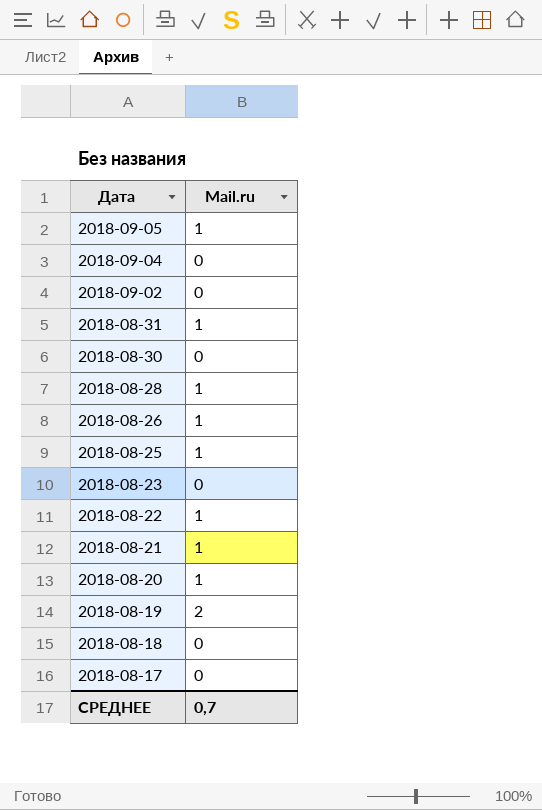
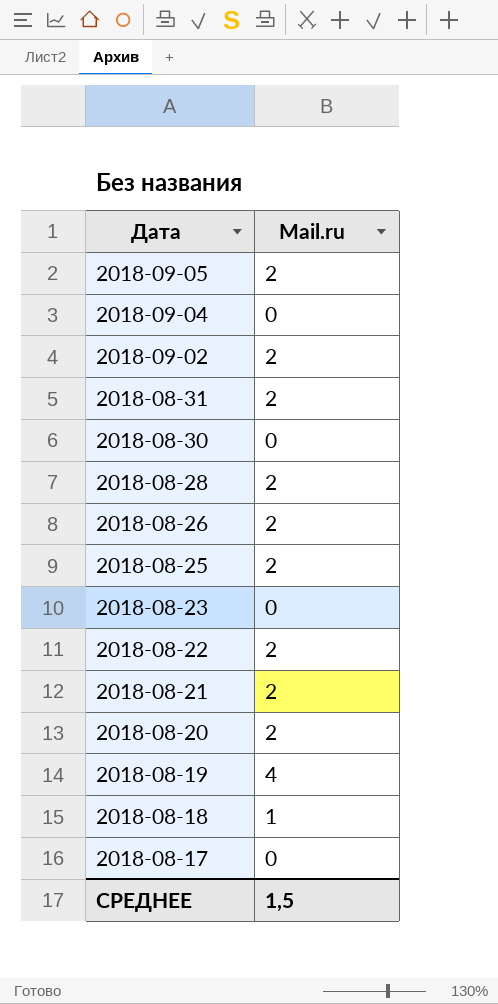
2018-09-05 | Mail.ru: 1 -> 2
2018-09-02 | Mail.ru: 0 -> 2
2018-08-31 | Mail.ru: 1 -> 2
2018-08-28 | Mail.ru: 1 -> 2
2018-08-26 | Mail.ru: 1 -> 2
2018-08-25 | Mail.ru: 1 -> 2
2018-08-22 | Mail.ru: 1 -> 2
2018-08-21 | Mail.ru: 1 -> 2
2018-08-20 | Mail.ru: 1 -> 2
2018-08-19 | Mail.ru: 2 -> 4
2018-08-18 | Mail.ru: 0 -> 1
СРЕДНЕЕ | Mail.ru: 0,7 -> 1,5

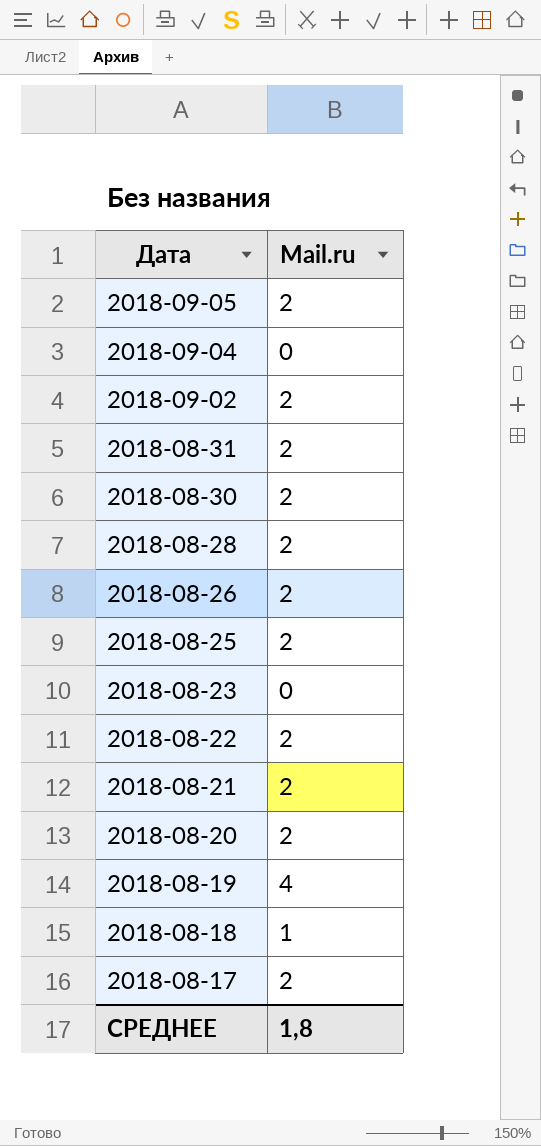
2018-08-30 | Mail.ru: 0 -> 2
2018-08-17 | Mail.ru: 0 -> 2
СРЕДНЕЕ | Mail.ru: 1,5 -> 1,8

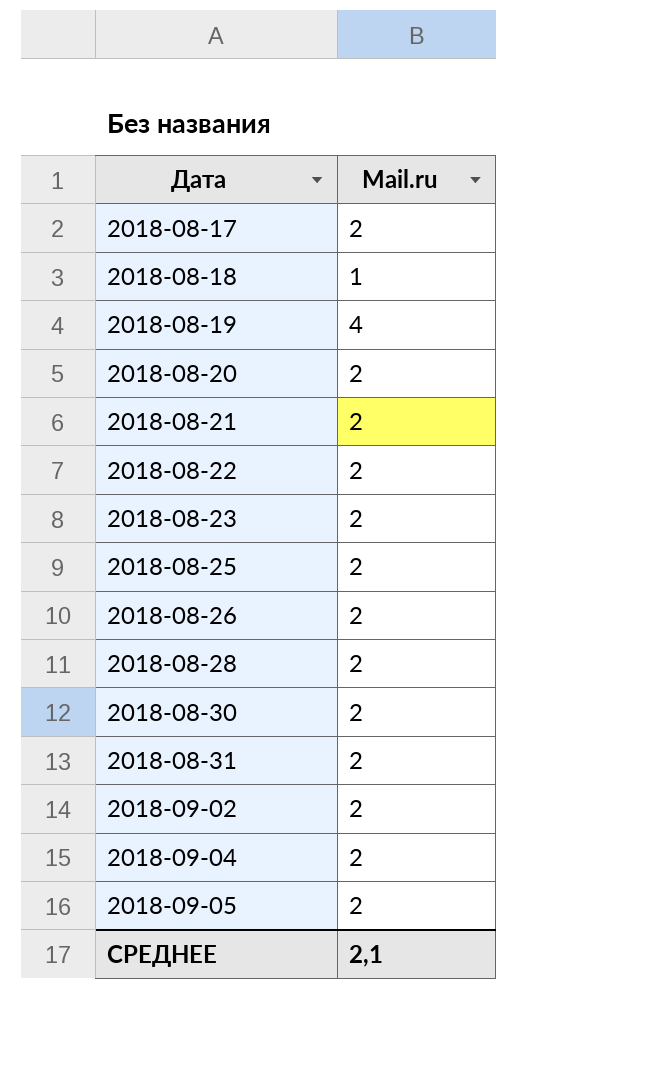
row order: Дата descending -> Дата ascending
2018-08-23 | Mail.ru: 0 -> 2
2018-09-04 | Mail.ru: 0 -> 2
СРЕДНЕЕ | Mail.ru: 1,8 -> 2,1

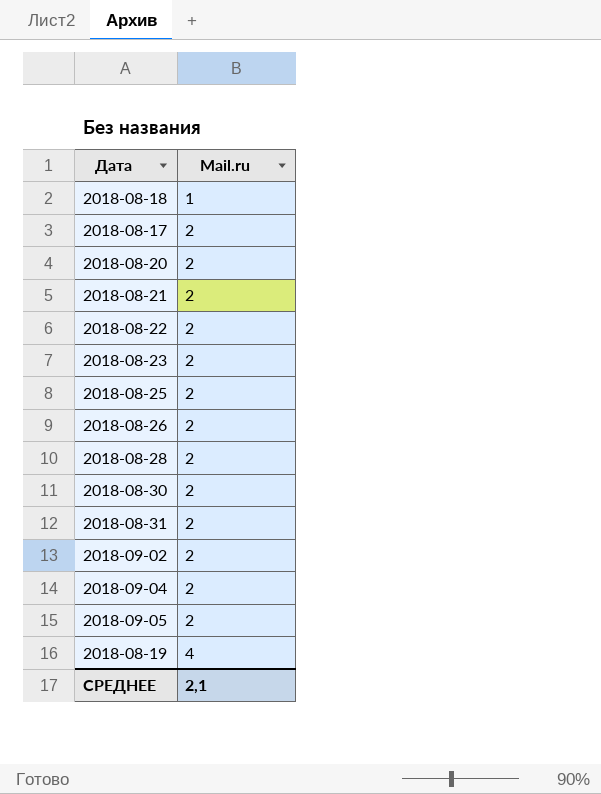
row order: Дата ascending -> Mail.ru ascending

